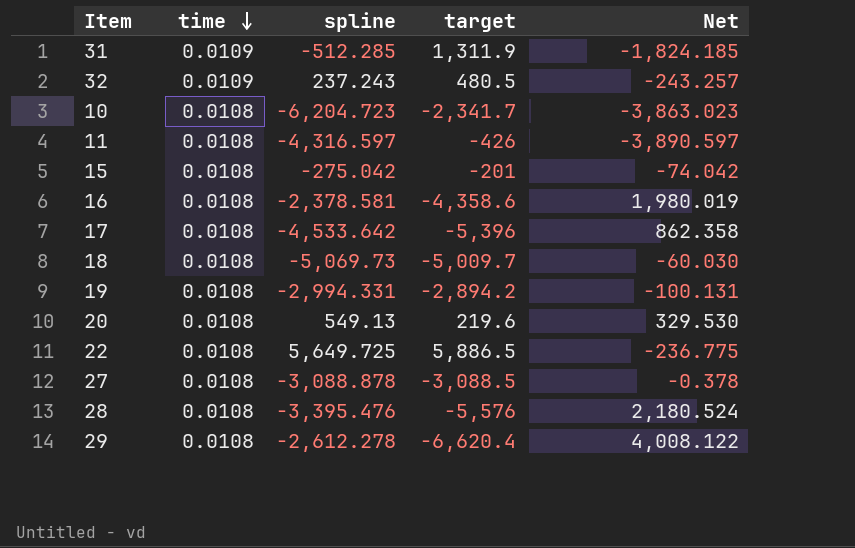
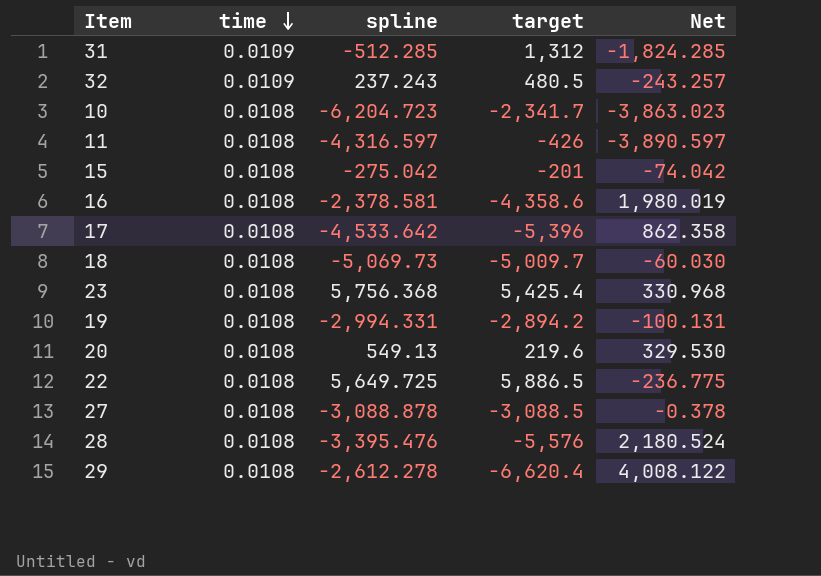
31 | target: 1,311.9 -> 1,312
31 | Net: -1,824.185 -> -1,824.285
row 23: none -> 0.0108 | 5,756.368 | 5,425.4 | 330.968

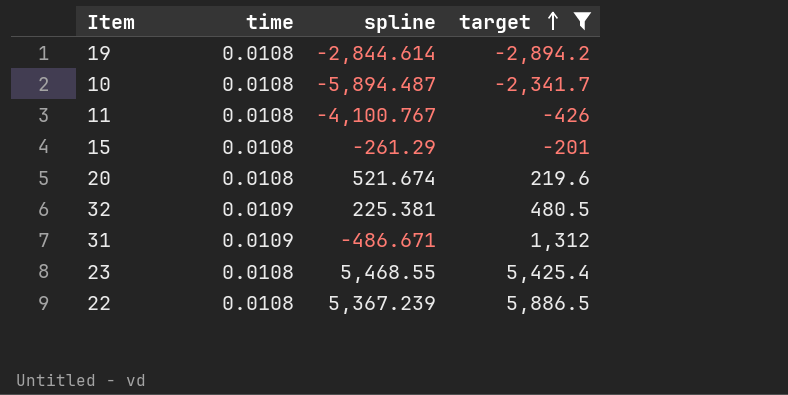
filter: none -> target >= -2,894.2
row order: time descending -> target ascending
column Net | formula: [spline] - [target] -> none
19 | spline: -2,994.331 -> -2,844.614
10 | spline: -6,204.723 -> -5,894.487
11 | spline: -4,316.597 -> -4,100.767
15 | spline: -275.042 -> -261.29
20 | spline: 549.13 -> 521.674
32 | spline: 237.243 -> 225.381
31 | spline: -512.285 -> -486.671
23 | spline: 5,756.368 -> 5,468.55
22 | spline: 5,649.725 -> 5,367.239

